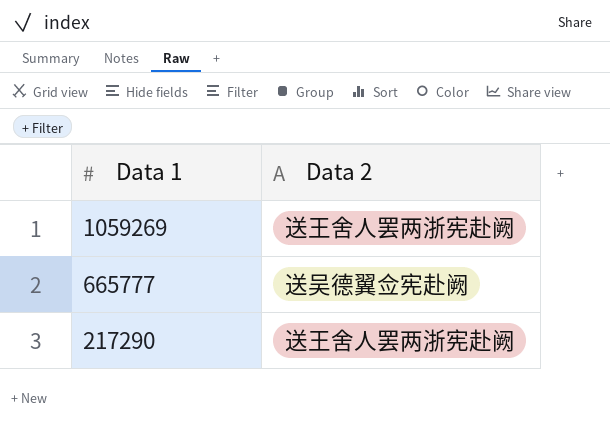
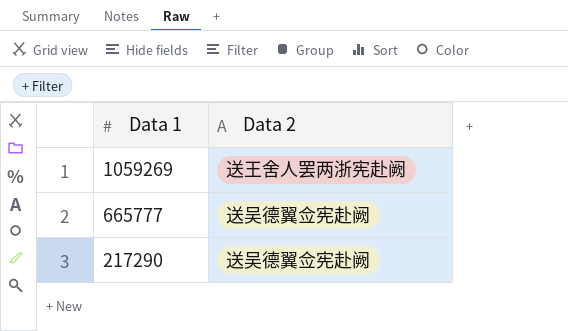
217290 | Data 2: 送王舍人罢两浙宪赴阙 -> 送吴德翼佥宪赴阙

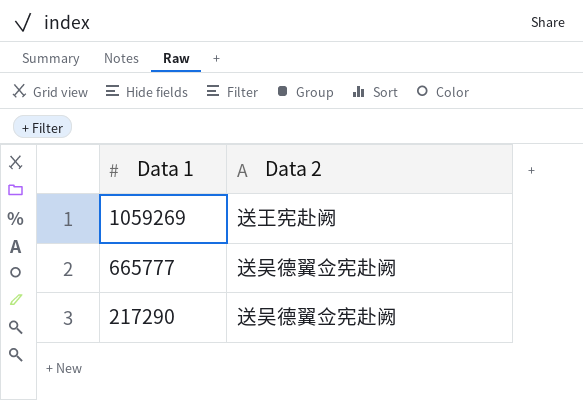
1059269 | Data 2: 送王舍人罢两浙宪赴阙 -> 送王宪赴阙

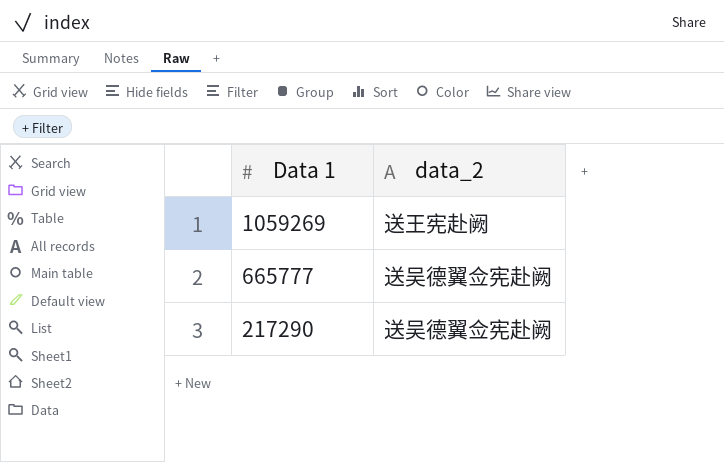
column name: Data 2 -> data_2

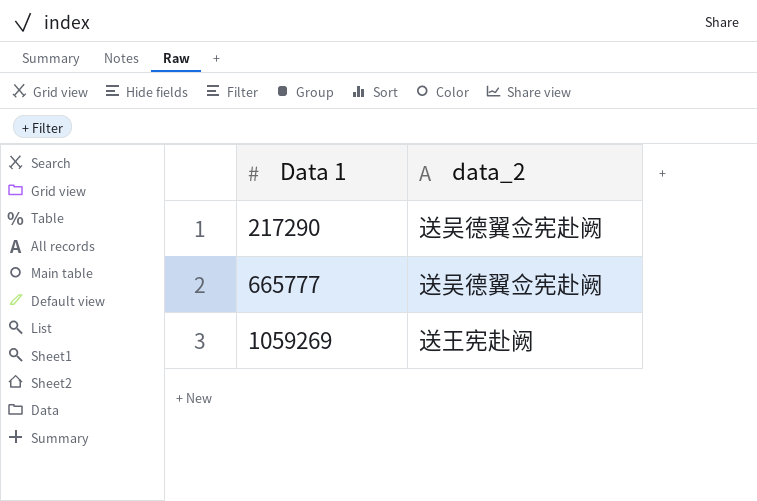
row order: Data 1 descending -> Data 1 ascending

